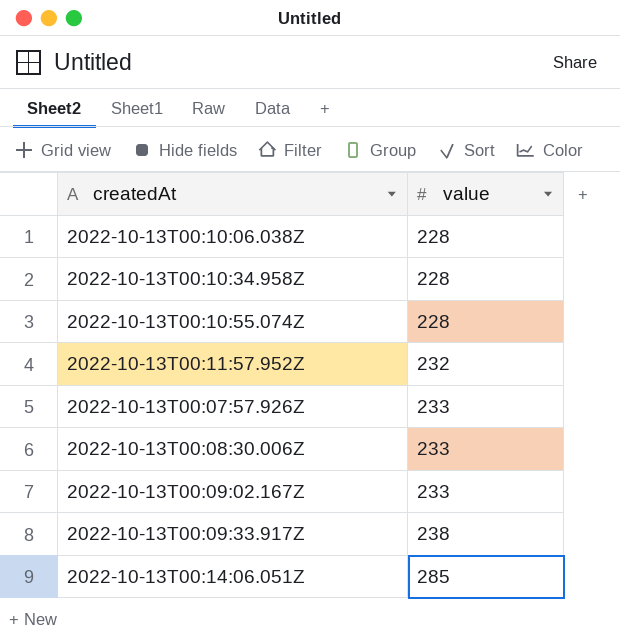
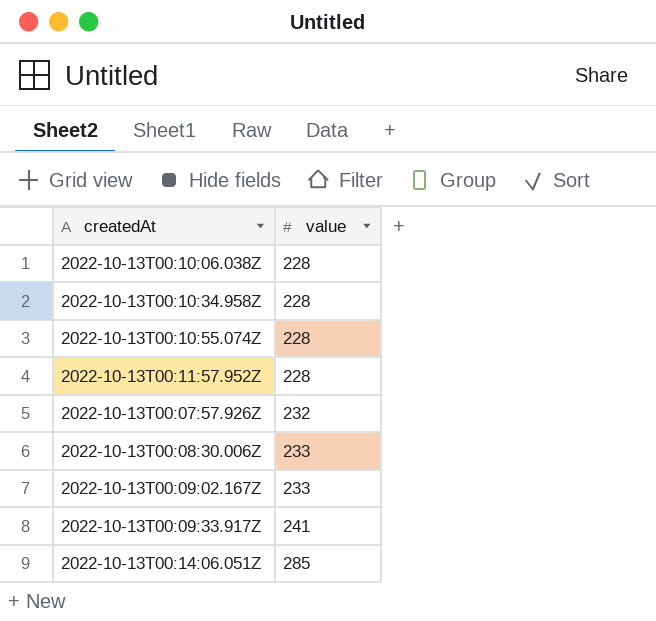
2022-10-13T00:11:57.952Z | value: 232 -> 228
2022-10-13T00:07:57.926Z | value: 233 -> 232
2022-10-13T00:09:33.917Z | value: 238 -> 241

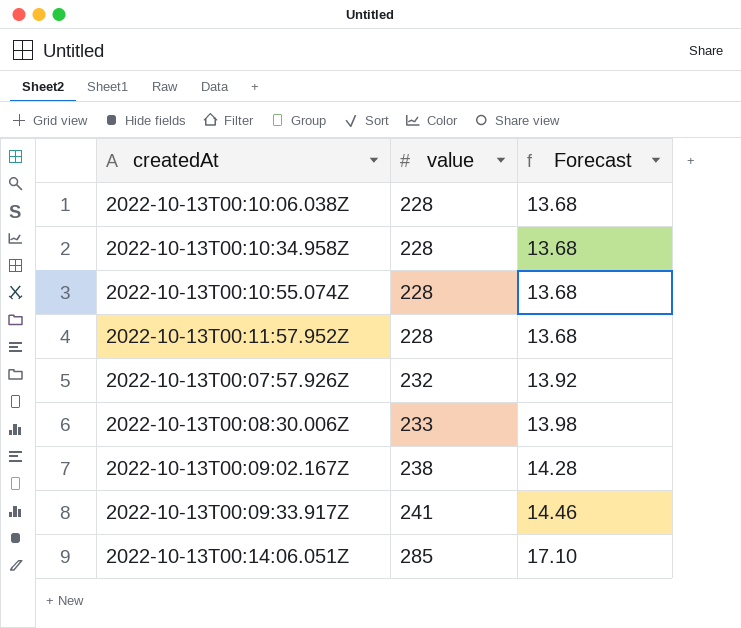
column Forecast | formula: none -> [value] * 0.06
2022-10-13T00:09:02.167Z | value: 233 -> 238

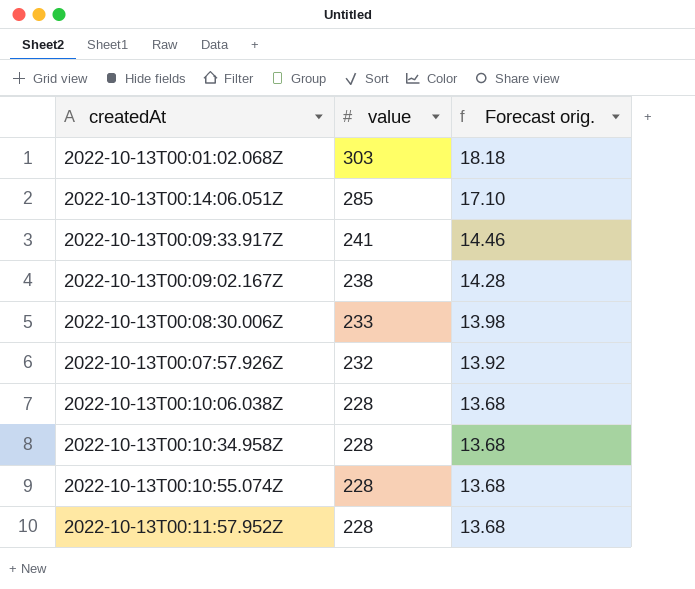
row order: value ascending -> value descending
column name: Forecast -> Forecast orig.
row 2022-10-13T00:01:02.068Z: none -> 303 | 18.18

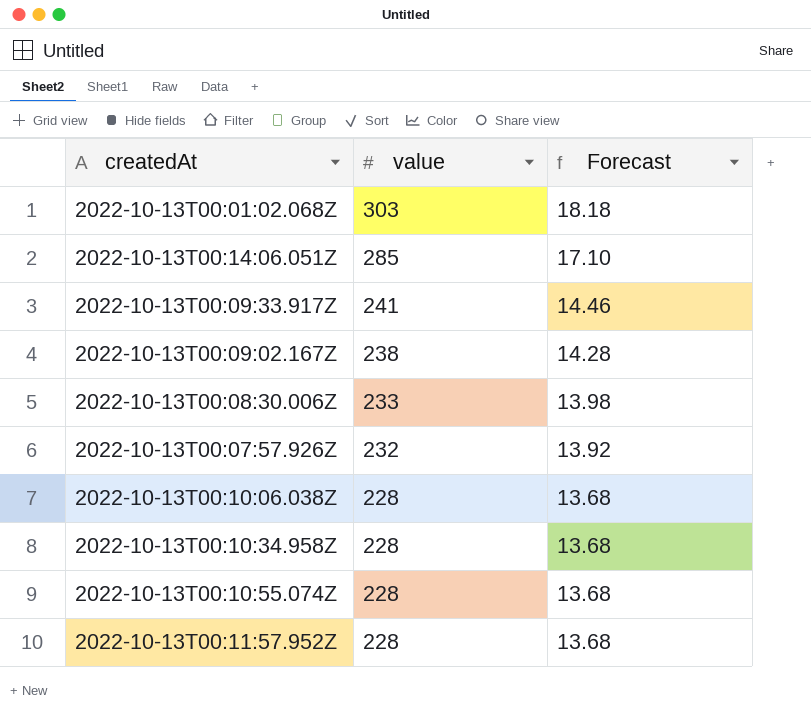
column name: Forecast orig. -> Forecast

